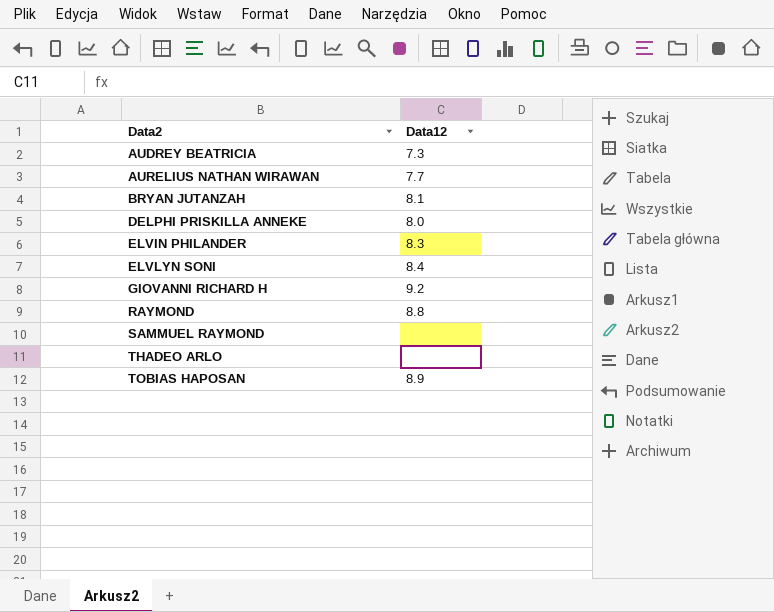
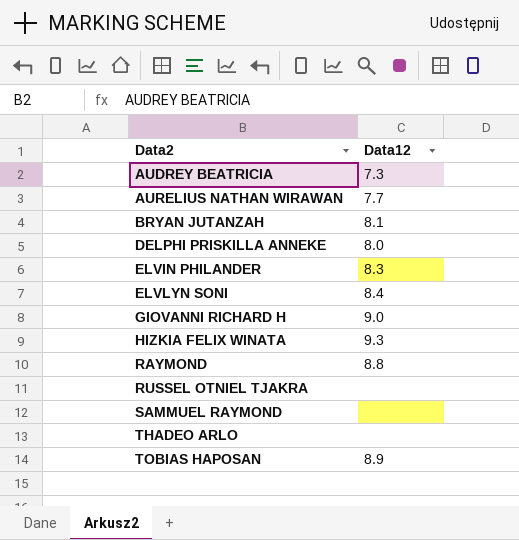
GIOVANNI RICHARD H | Data12: 9.2 -> 9.0
row HIZKIA FELIX WINATA: none -> 9.3
row RUSSEL OTNIEL TJAKRA: none -> none

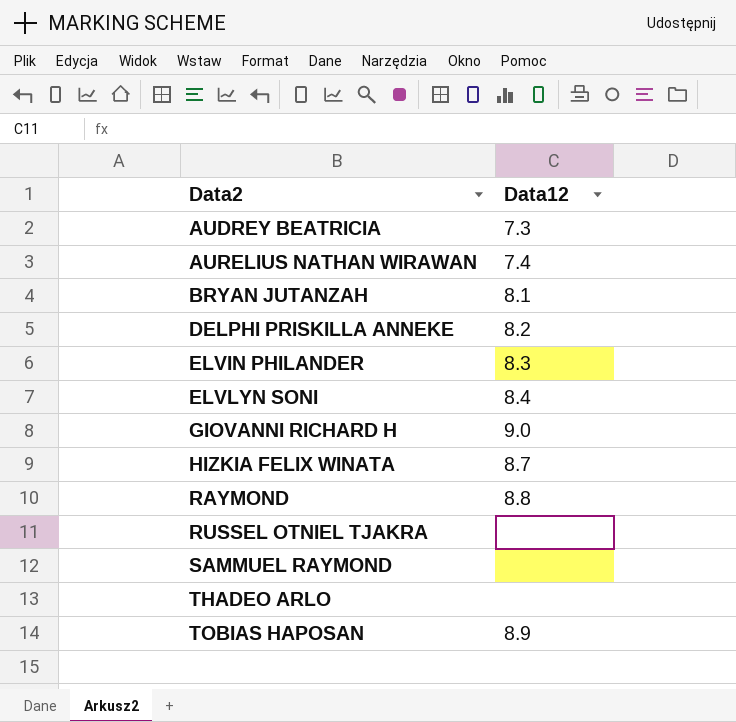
AURELIUS NATHAN WIRAWAN | Data12: 7.7 -> 7.4
DELPHI PRISKILLA ANNEKE | Data12: 8.0 -> 8.2
HIZKIA FELIX WINATA | Data12: 9.3 -> 8.7

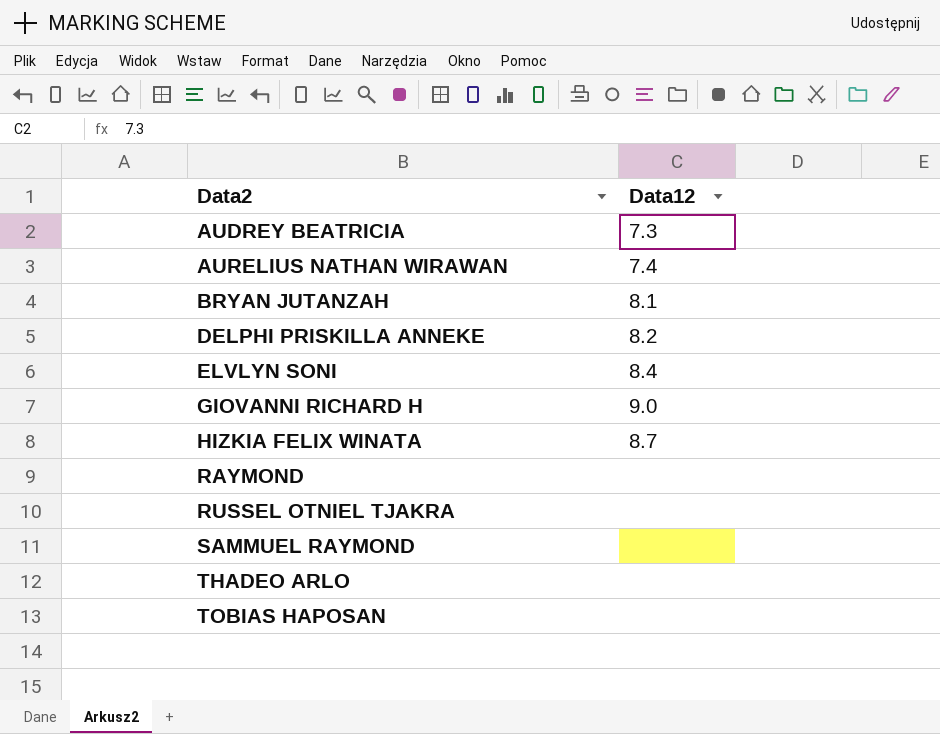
row ELVIN PHILANDER: 8.3 -> none
RAYMOND | Data12: 8.8 -> none
TOBIAS HAPOSAN | Data12: 8.9 -> none

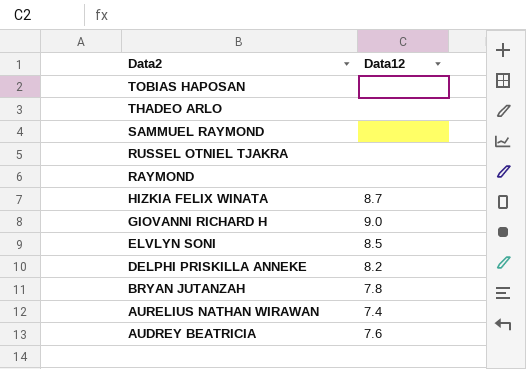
row order: Data2 ascending -> Data2 descending
ELVLYN SONI | Data12: 8.4 -> 8.5
BRYAN JUTANZAH | Data12: 8.1 -> 7.8
AUDREY BEATRICIA | Data12: 7.3 -> 7.6

